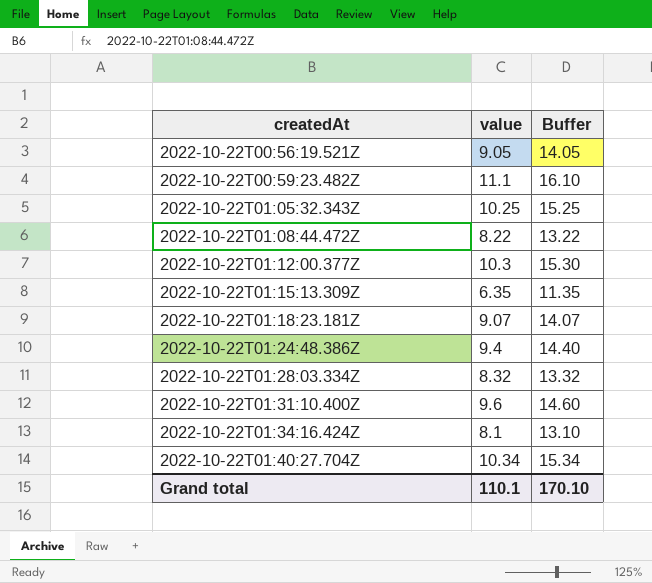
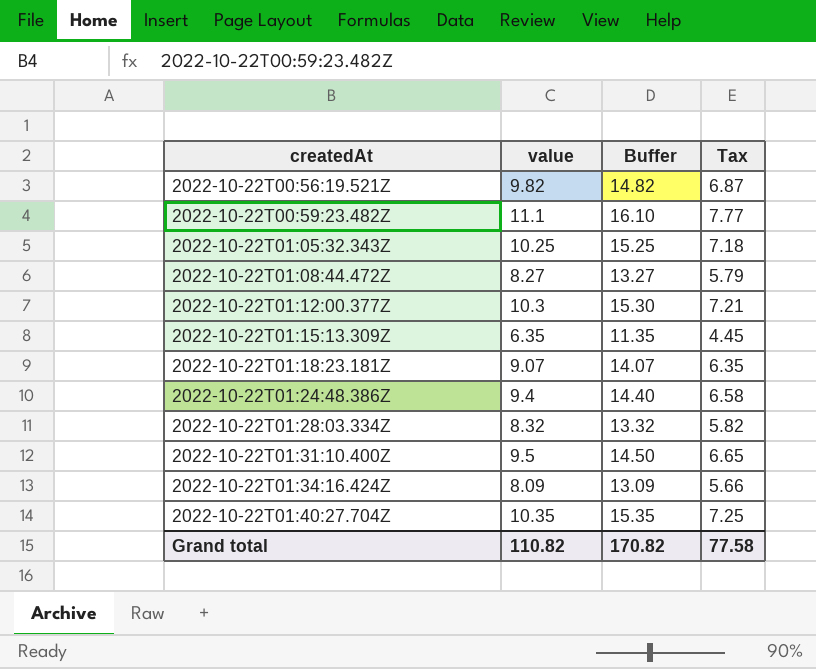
column Tax | formula: none -> [value] * 0.7
2022-10-22T00:56:19.521Z | value: 9.05 -> 9.82
2022-10-22T00:56:19.521Z | Buffer: 14.05 -> 14.82
2022-10-22T01:08:44.472Z | value: 8.22 -> 8.27
2022-10-22T01:08:44.472Z | Buffer: 13.22 -> 13.27
2022-10-22T01:31:10.400Z | value: 9.6 -> 9.5
2022-10-22T01:31:10.400Z | Buffer: 14.60 -> 14.50
2022-10-22T01:34:16.424Z | value: 8.1 -> 8.09
2022-10-22T01:34:16.424Z | Buffer: 13.10 -> 13.09
2022-10-22T01:40:27.704Z | value: 10.34 -> 10.35
2022-10-22T01:40:27.704Z | Buffer: 15.34 -> 15.35
Grand total | value: 110.1 -> 110.82
Grand total | Buffer: 170.10 -> 170.82

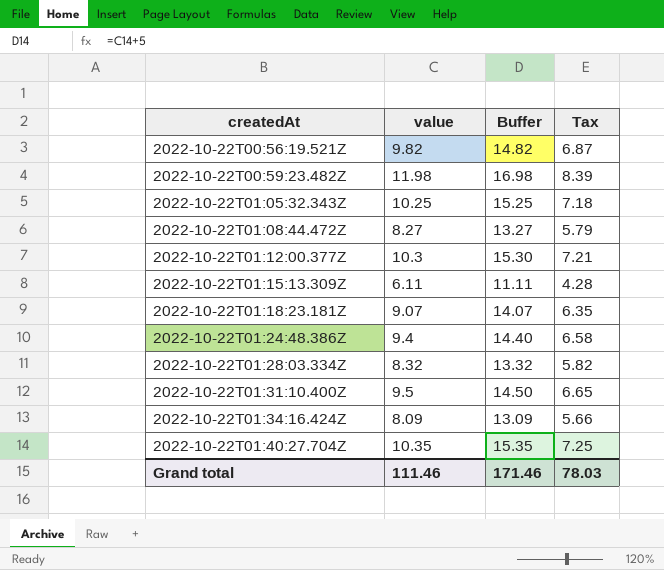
2022-10-22T00:59:23.482Z | value: 11.1 -> 11.98
2022-10-22T00:59:23.482Z | Buffer: 16.10 -> 16.98
2022-10-22T00:59:23.482Z | Tax: 7.77 -> 8.39
2022-10-22T01:15:13.309Z | value: 6.35 -> 6.11
2022-10-22T01:15:13.309Z | Buffer: 11.35 -> 11.11
2022-10-22T01:15:13.309Z | Tax: 4.45 -> 4.28
Grand total | value: 110.82 -> 111.46
Grand total | Buffer: 170.82 -> 171.46
Grand total | Tax: 77.58 -> 78.03

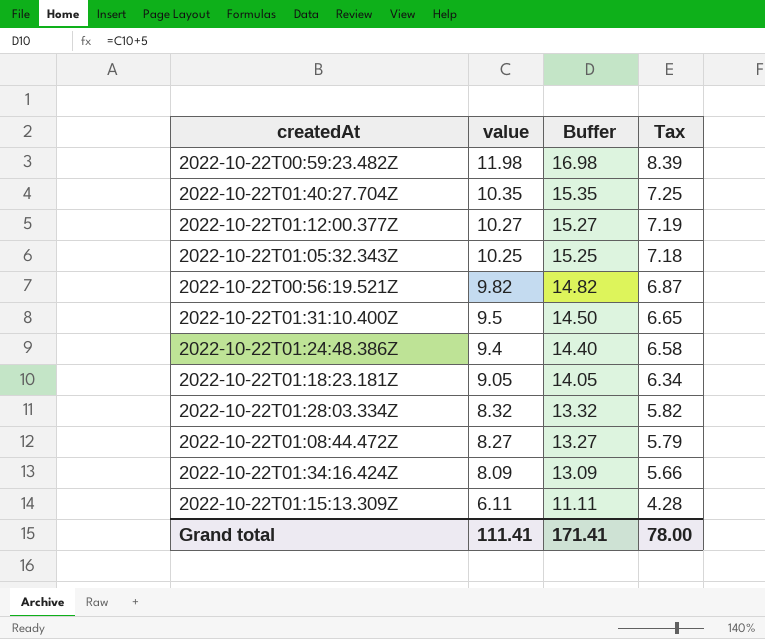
row order: createdAt ascending -> value descending
2022-10-22T01:12:00.377Z | value: 10.3 -> 10.27
2022-10-22T01:12:00.377Z | Buffer: 15.30 -> 15.27
2022-10-22T01:12:00.377Z | Tax: 7.21 -> 7.19
2022-10-22T01:18:23.181Z | value: 9.07 -> 9.05
2022-10-22T01:18:23.181Z | Buffer: 14.07 -> 14.05
2022-10-22T01:18:23.181Z | Tax: 6.35 -> 6.34
Grand total | value: 111.46 -> 111.41
Grand total | Buffer: 171.46 -> 171.41
Grand total | Tax: 78.03 -> 78.00

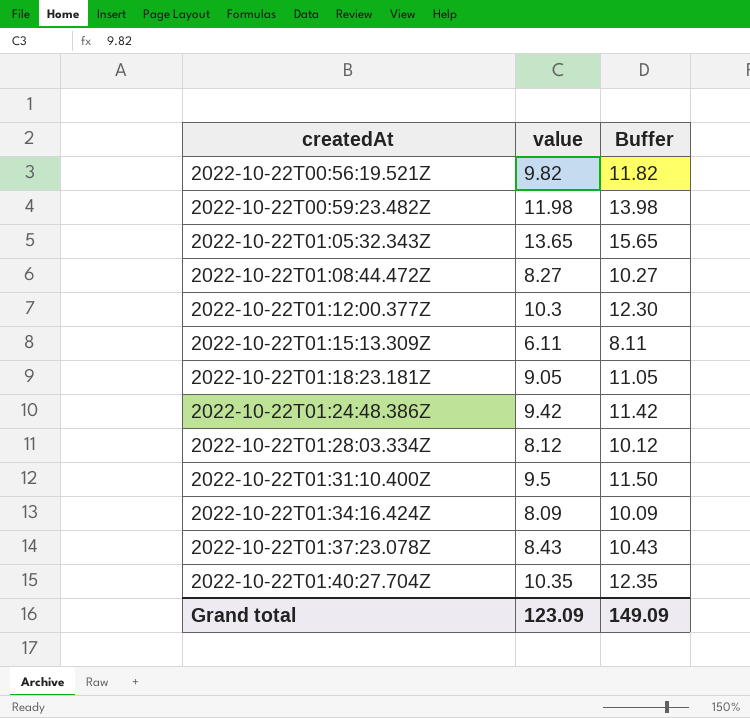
row order: value descending -> createdAt ascending
column Tax | formula: [value] * 0.7 -> none
column Buffer | formula: [value] + 5 -> [value] + 2
2022-10-22T01:05:32.343Z | value: 10.25 -> 13.65
2022-10-22T01:12:00.377Z | value: 10.27 -> 10.3
2022-10-22T01:24:48.386Z | value: 9.4 -> 9.42
2022-10-22T01:28:03.334Z | value: 8.32 -> 8.12
row 2022-10-22T01:37:23.078Z: none -> 8.43 | 10.43
Grand total | value: 111.41 -> 123.09
Grand total | Buffer: 171.41 -> 149.09

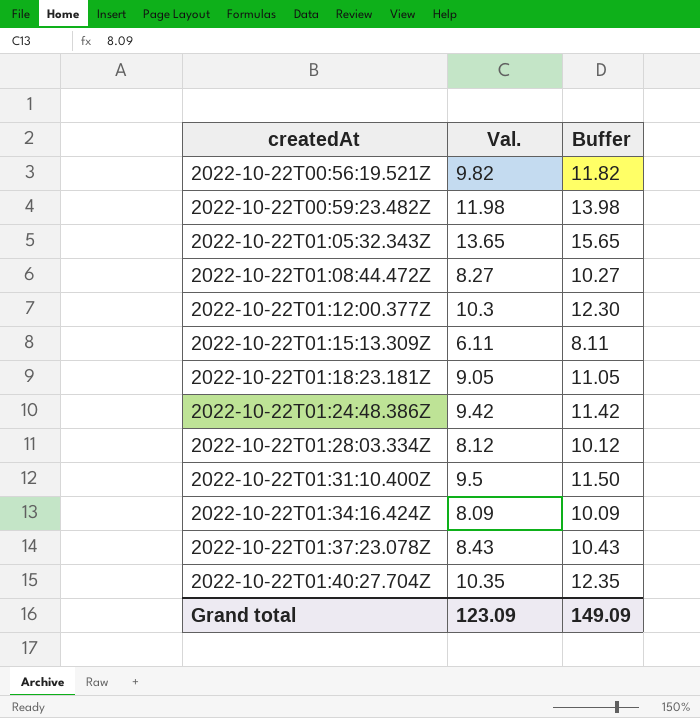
column name: value -> Val.

